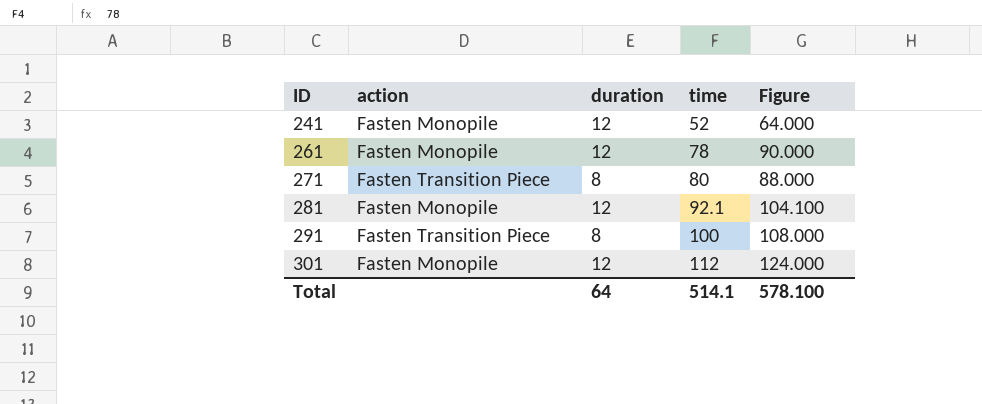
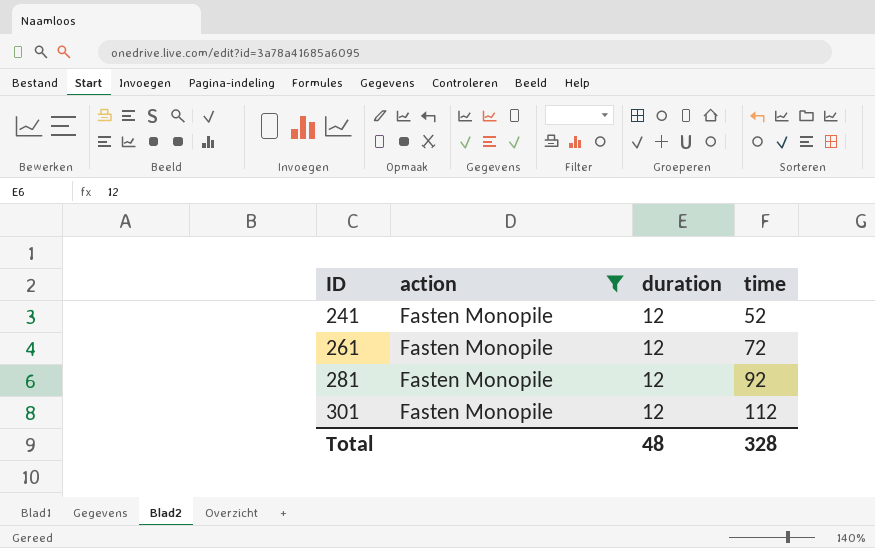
filter: none -> action = Fasten Monopile
column Figure | formula: [duration] + [time] -> none
261 | time: 78 -> 72
281 | time: 92.1 -> 92
Total | duration: 64 -> 48
Total | time: 514.1 -> 328

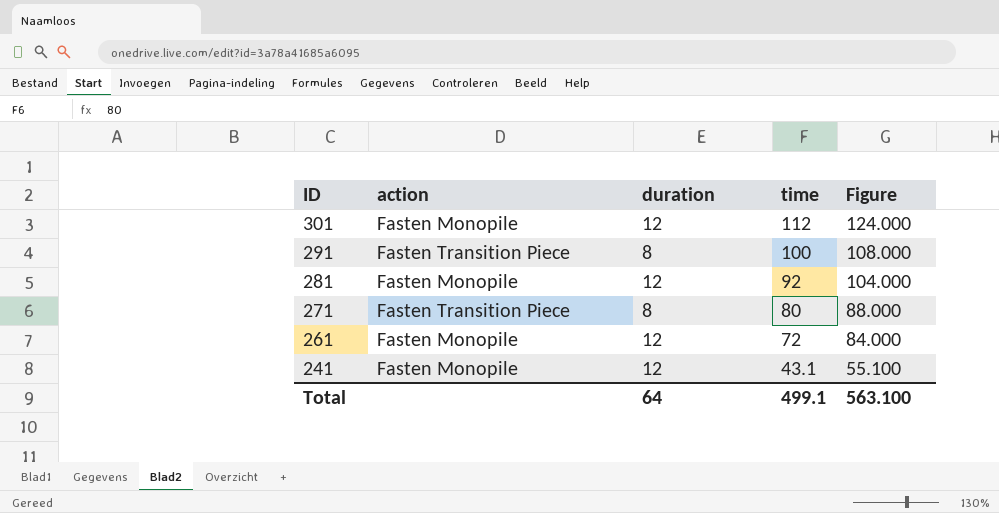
filter: action = Fasten Monopile -> none
row order: ID ascending -> ID descending
column Figure | formula: none -> [duration] + [time]
241 | time: 52 -> 43.1
Total | duration: 48 -> 64
Total | time: 328 -> 499.1

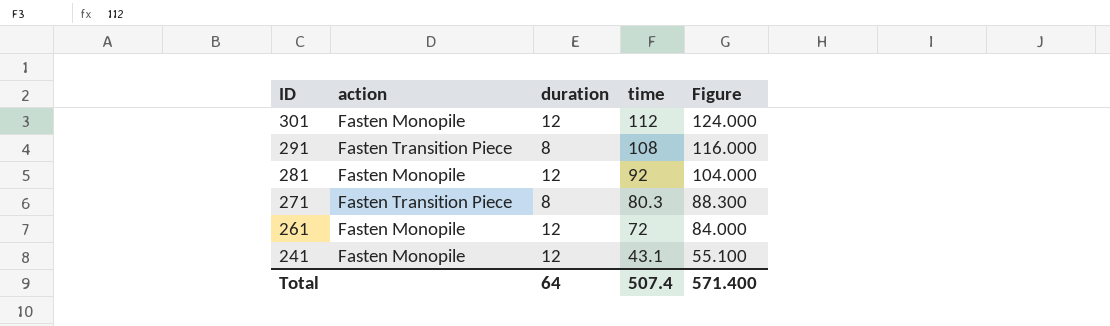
291 | time: 100 -> 108
291 | Figure: 108.000 -> 116.000
271 | time: 80 -> 80.3
271 | Figure: 88.000 -> 88.300
Total | time: 499.1 -> 507.4
Total | Figure: 563.100 -> 571.400

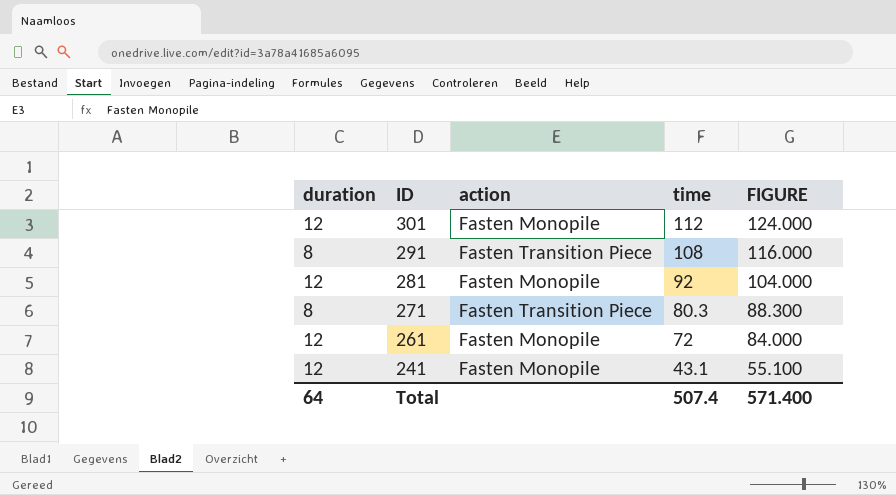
column duration | position: 3 -> 1
column name: Figure -> FIGURE

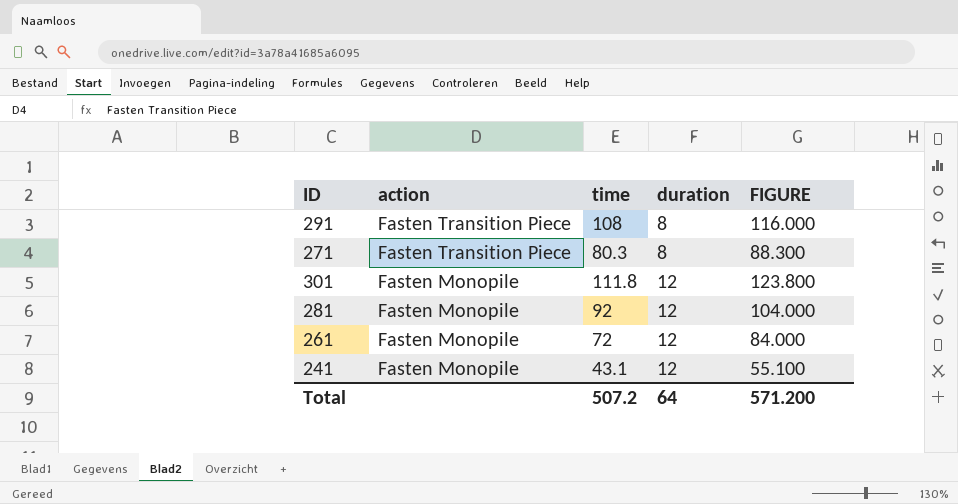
row order: ID descending -> action descending
column duration | position: 1 -> 4
301 | time: 112 -> 111.8
301 | FIGURE: 124.000 -> 123.800
Total | time: 507.4 -> 507.2
Total | FIGURE: 571.400 -> 571.200

